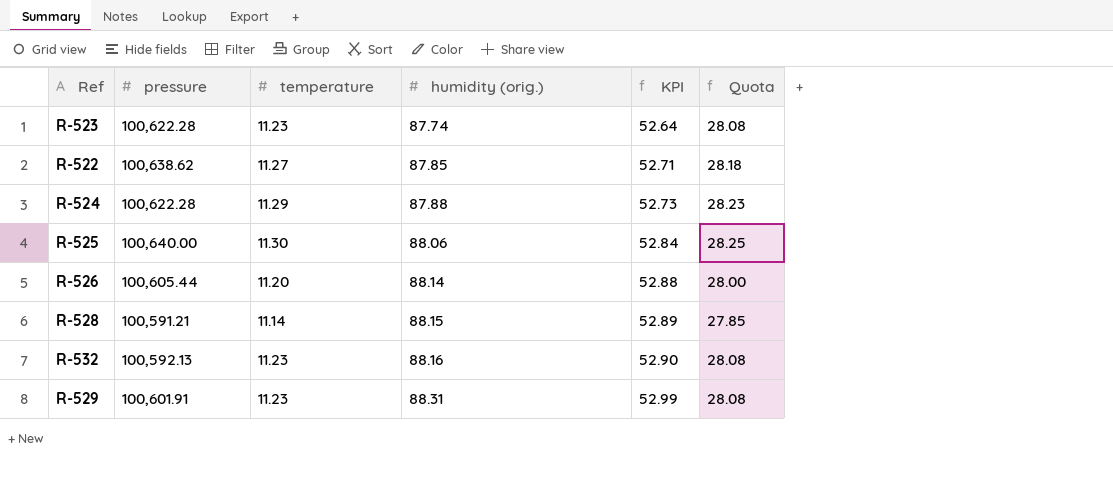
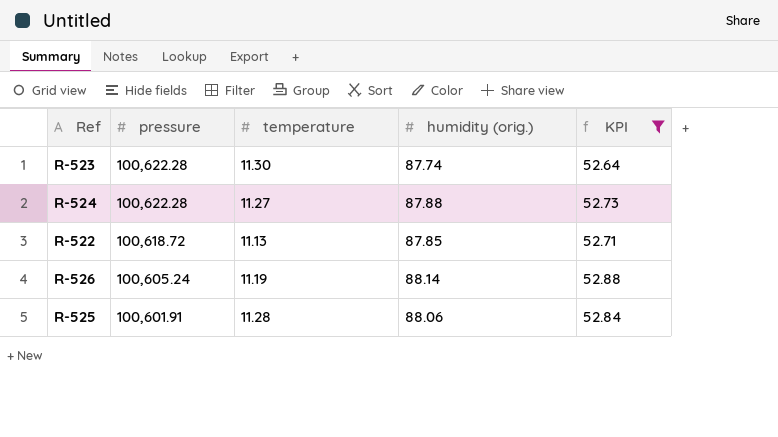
filter: none -> KPI <= 52.88
row order: humidity (orig.) ascending -> pressure descending
column Quota | formula: [temperature] * 2.5 -> none
R-523 | temperature: 11.23 -> 11.30
R-524 | temperature: 11.29 -> 11.27
R-522 | pressure: 100,638.62 -> 100,618.72
R-522 | temperature: 11.27 -> 11.13
R-526 | pressure: 100,605.44 -> 100,605.24
R-526 | temperature: 11.20 -> 11.19
R-525 | pressure: 100,640.00 -> 100,601.91
R-525 | temperature: 11.30 -> 11.28

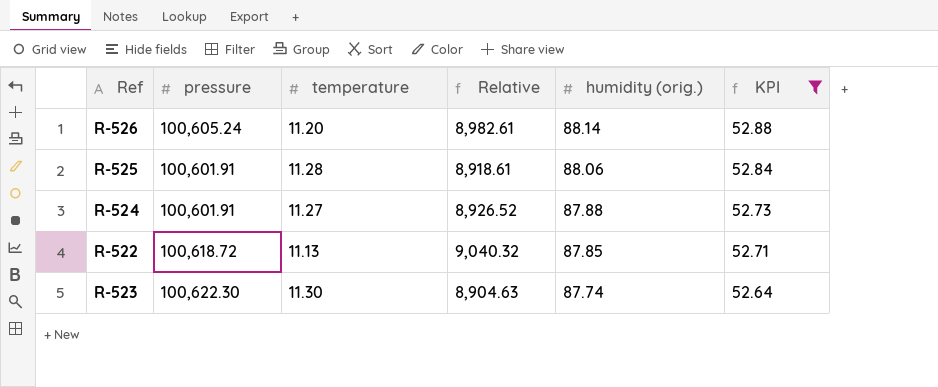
row order: pressure descending -> humidity (orig.) descending
column Relative | formula: none -> [pressure] / [temperature]
R-526 | temperature: 11.19 -> 11.20
R-524 | pressure: 100,622.28 -> 100,601.91
R-523 | pressure: 100,622.28 -> 100,622.30

